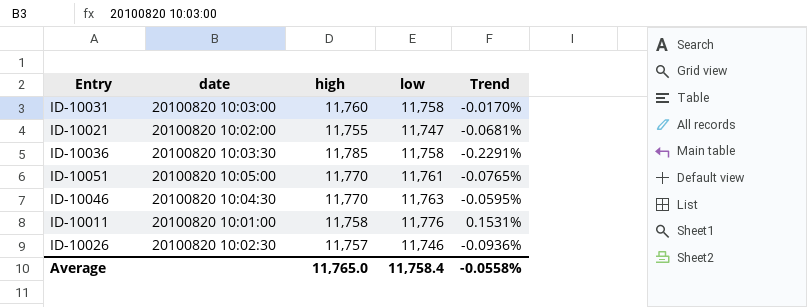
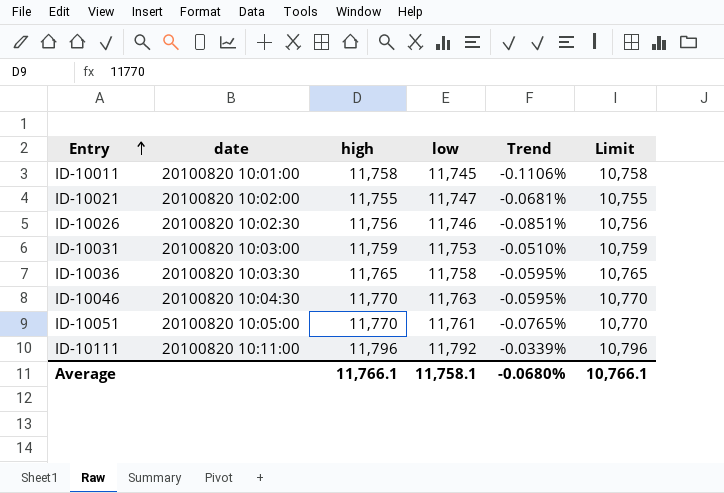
row order: none -> Entry ascending
column Limit | formula: none -> [high] - 1000
ID-10011 | low: 11,776 -> 11,745
ID-10011 | Trend: 0.1531% -> -0.1106%
ID-10026 | high: 11,757 -> 11,756
ID-10026 | Trend: -0.0936% -> -0.0851%
ID-10031 | high: 11,760 -> 11,759
ID-10031 | low: 11,758 -> 11,753
ID-10031 | Trend: -0.0170% -> -0.0510%
ID-10036 | high: 11,785 -> 11,765
ID-10036 | Trend: -0.2291% -> -0.0595%
row ID-10111: none -> 20100820 10:11:00 | 11,796 | 11,792 | -0.0339% | 10,796
Average | high: 11,765.0 -> 11,766.1
Average | low: 11,758.4 -> 11,758.1
Average | Trend: -0.0558% -> -0.0680%

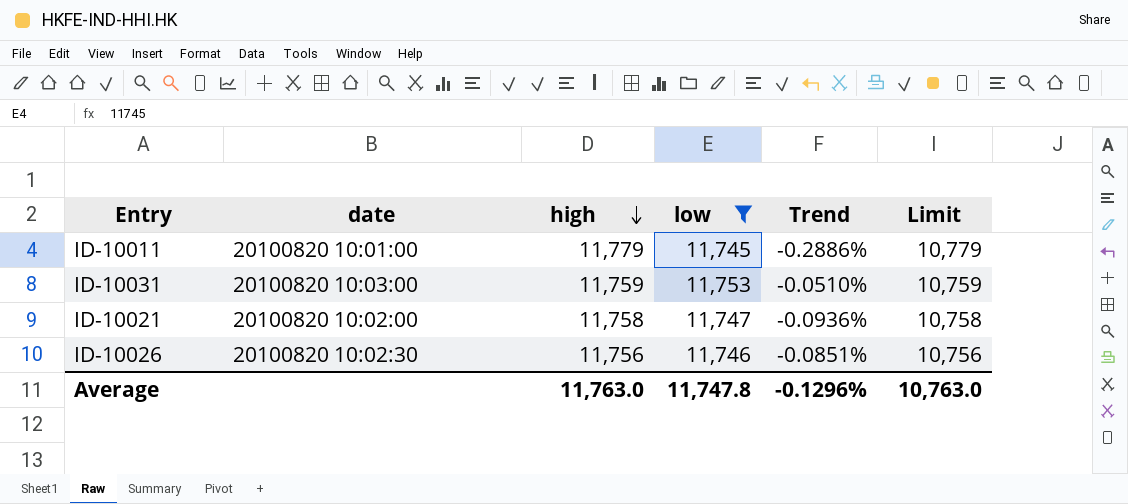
filter: none -> low <= 11,753
row order: Entry ascending -> high descending
ID-10011 | high: 11,758 -> 11,779
ID-10011 | Trend: -0.1106% -> -0.2886%
ID-10011 | Limit: 10,758 -> 10,779
ID-10021 | high: 11,755 -> 11,758
ID-10021 | Trend: -0.0681% -> -0.0936%
ID-10021 | Limit: 10,755 -> 10,758
Average | high: 11,766.1 -> 11,763.0
Average | low: 11,758.1 -> 11,747.8
Average | Trend: -0.0680% -> -0.1296%
Average | Limit: 10,766.1 -> 10,763.0

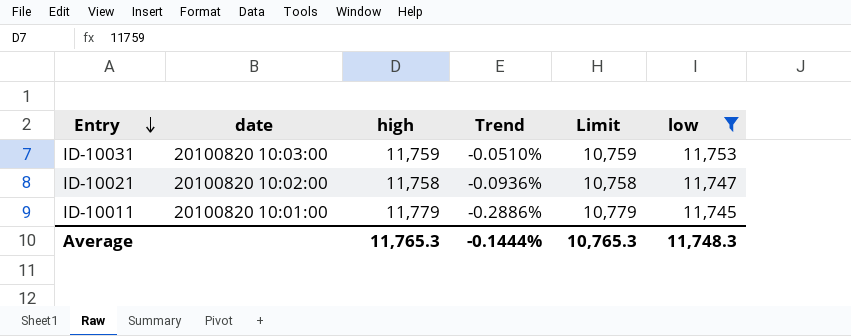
row order: high descending -> Entry descending
column low | position: 4 -> 6
row ID-10026: 20100820 10:02:30 | 11,756 | 11,746 | -0.0851% | 10,756 -> none
Average | high: 11,763.0 -> 11,765.3
Average | Trend: -0.1296% -> -0.1444%
Average | Limit: 10,763.0 -> 10,765.3
Average | low: 11,747.8 -> 11,748.3

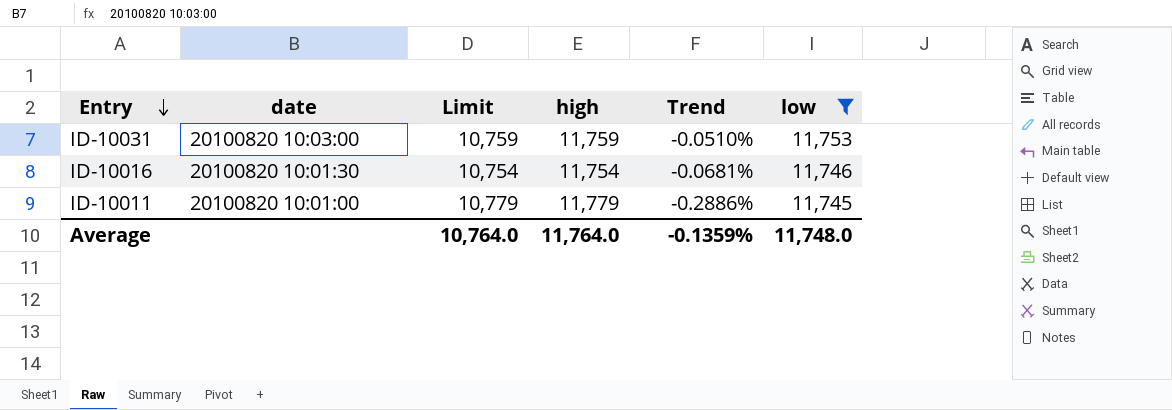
column Limit | position: 5 -> 3
row ID-10021: 20100820 10:02:00 | 11,758 | -0.0936% | 10,758 | 11,747 -> none
row ID-10016: none -> 20100820 10:01:30 | 10,754 | 11,754 | -0.0681% | 11,746
Average | Limit: 10,765.3 -> 10,764.0
Average | high: 11,765.3 -> 11,764.0
Average | Trend: -0.1444% -> -0.1359%
Average | low: 11,748.3 -> 11,748.0

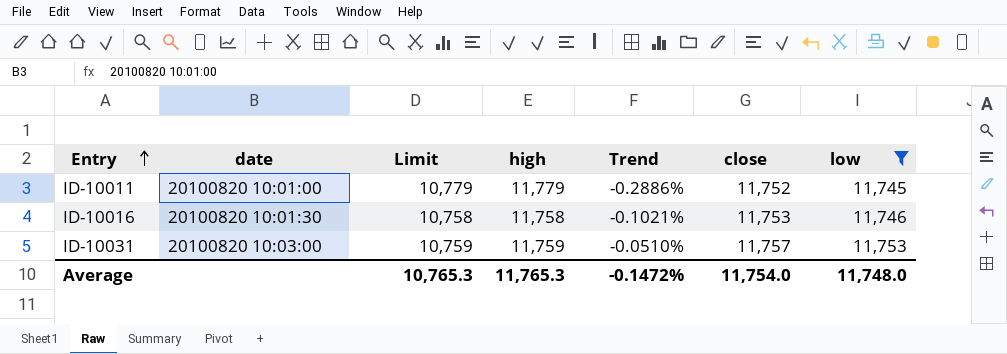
row order: Entry descending -> Entry ascending
column close | position: none -> 6
ID-10016 | Limit: 10,754 -> 10,758
ID-10016 | high: 11,754 -> 11,758
ID-10016 | Trend: -0.0681% -> -0.1021%
Average | Limit: 10,764.0 -> 10,765.3
Average | high: 11,764.0 -> 11,765.3
Average | Trend: -0.1359% -> -0.1472%

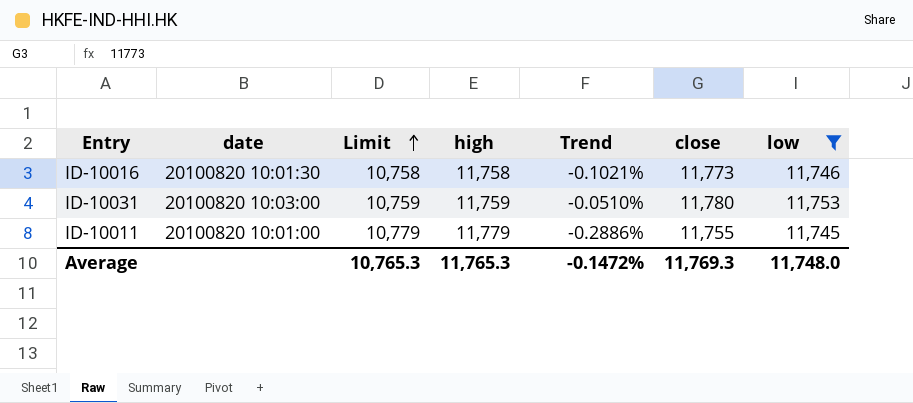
row order: Entry ascending -> Limit ascending
ID-10016 | close: 11,753 -> 11,773
ID-10031 | close: 11,757 -> 11,780
ID-10011 | close: 11,752 -> 11,755
Average | close: 11,754.0 -> 11,769.3

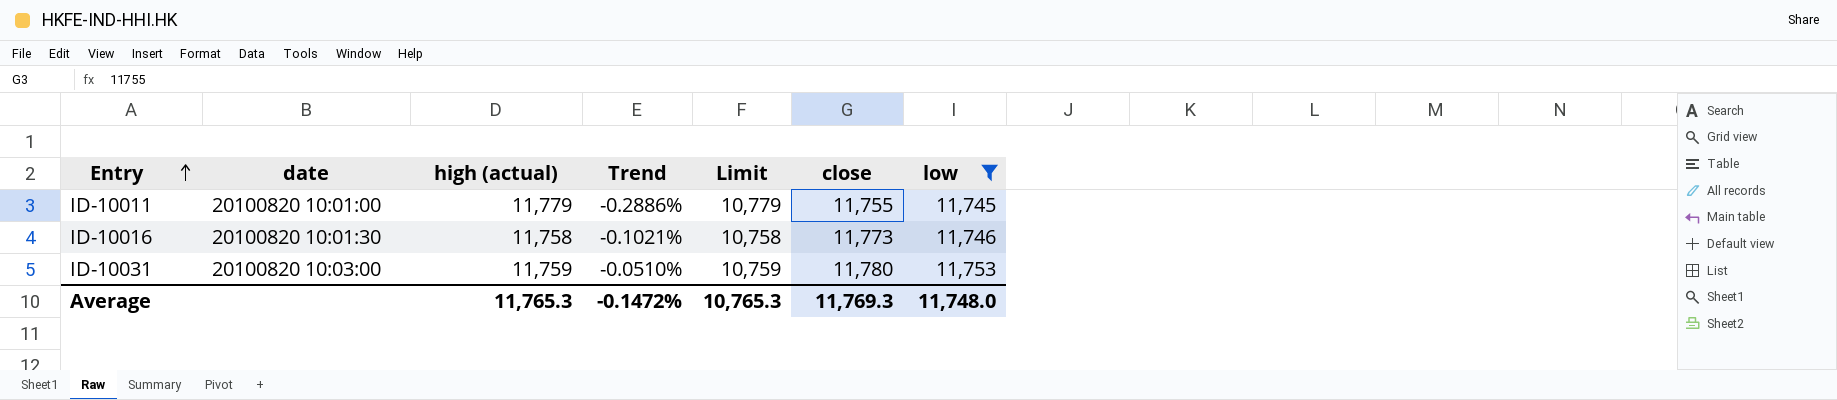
row order: Limit ascending -> Entry ascending
column name: high -> high (actual)
column Limit | position: 3 -> 5

